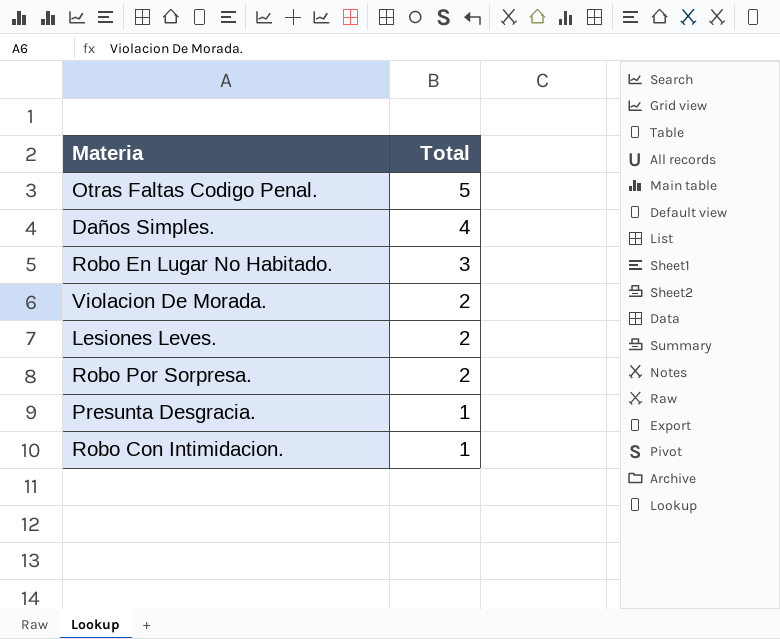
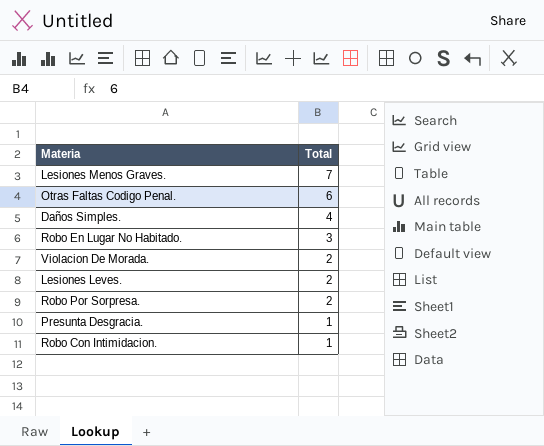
row Lesiones Menos Graves.: none -> 7
Otras Faltas Codigo Penal. | Total: 5 -> 6

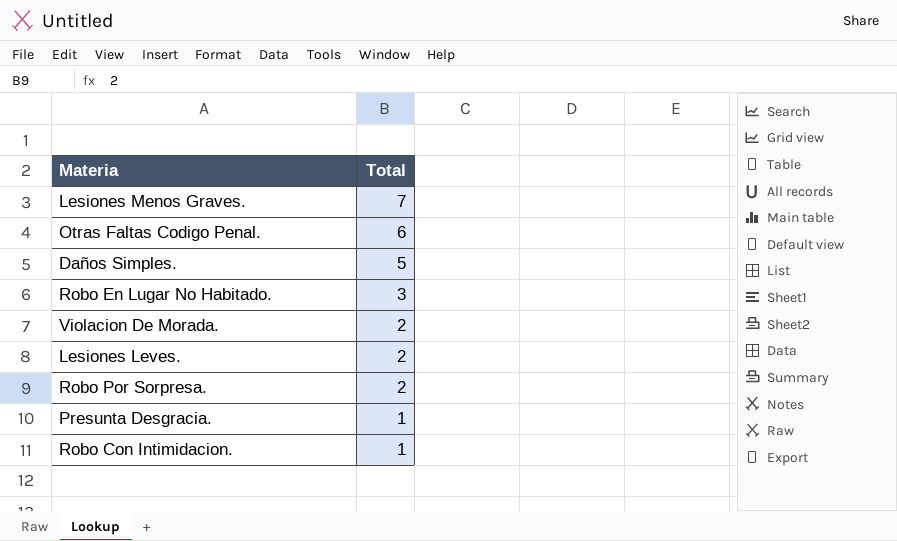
Daños Simples. | Total: 4 -> 5

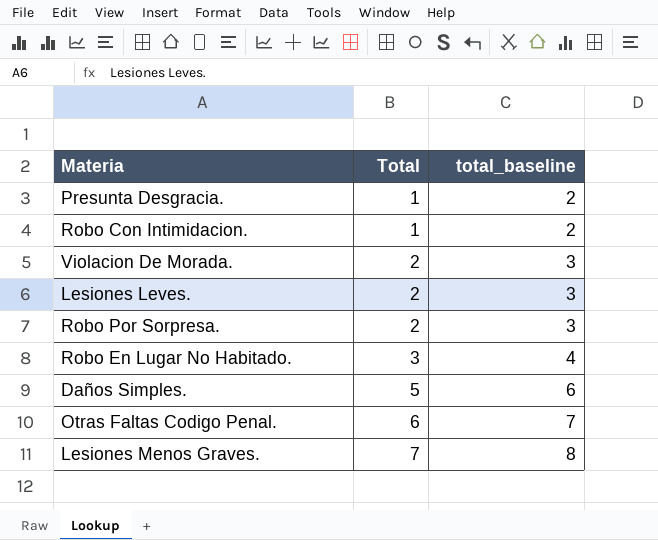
row order: Total descending -> Total ascending
column total_baseline | formula: none -> [Total] + 1

